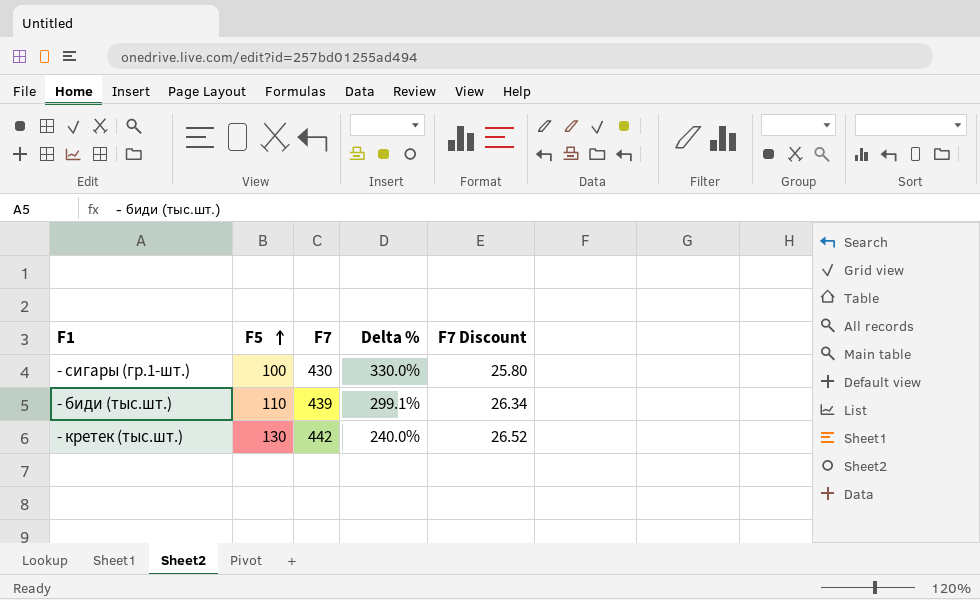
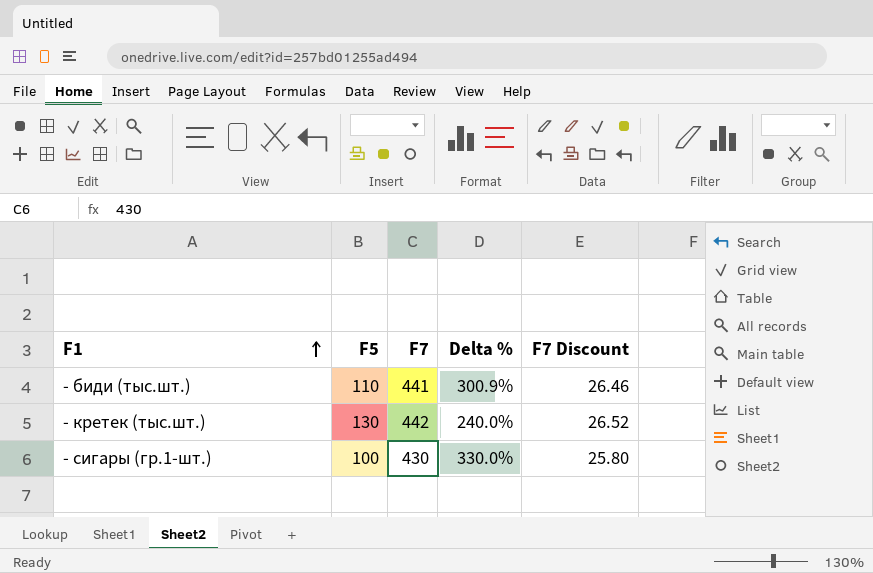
row order: F5 ascending -> F1 ascending
- биди (тыс.шт.) | F7: 439 -> 441
- биди (тыс.шт.) | Delta %: 299.1% -> 300.9%
- биди (тыс.шт.) | F7 Discount: 26.34 -> 26.46

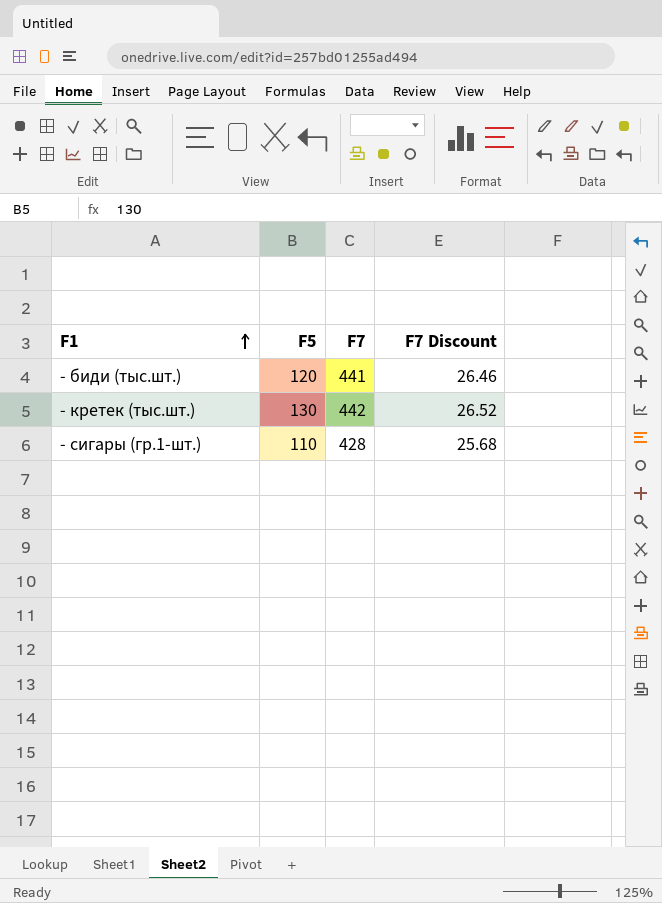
column Delta % | formula: ([F7] - [F5]) / [F5] -> none
- биди (тыс.шт.) | F5: 110 -> 120
- сигары (гр.1-шт.) | F5: 100 -> 110
- сигары (гр.1-шт.) | F7: 430 -> 428
- сигары (гр.1-шт.) | F7 Discount: 25.80 -> 25.68

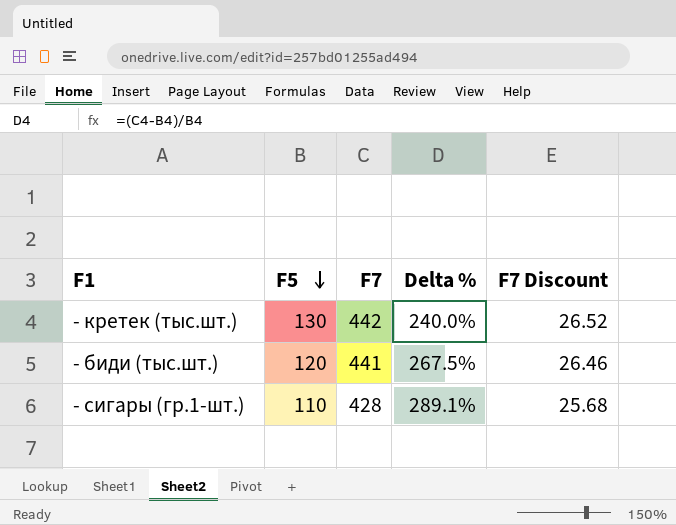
row order: F1 ascending -> F5 descending
column Delta % | formula: none -> ([F7] - [F5]) / [F5]

